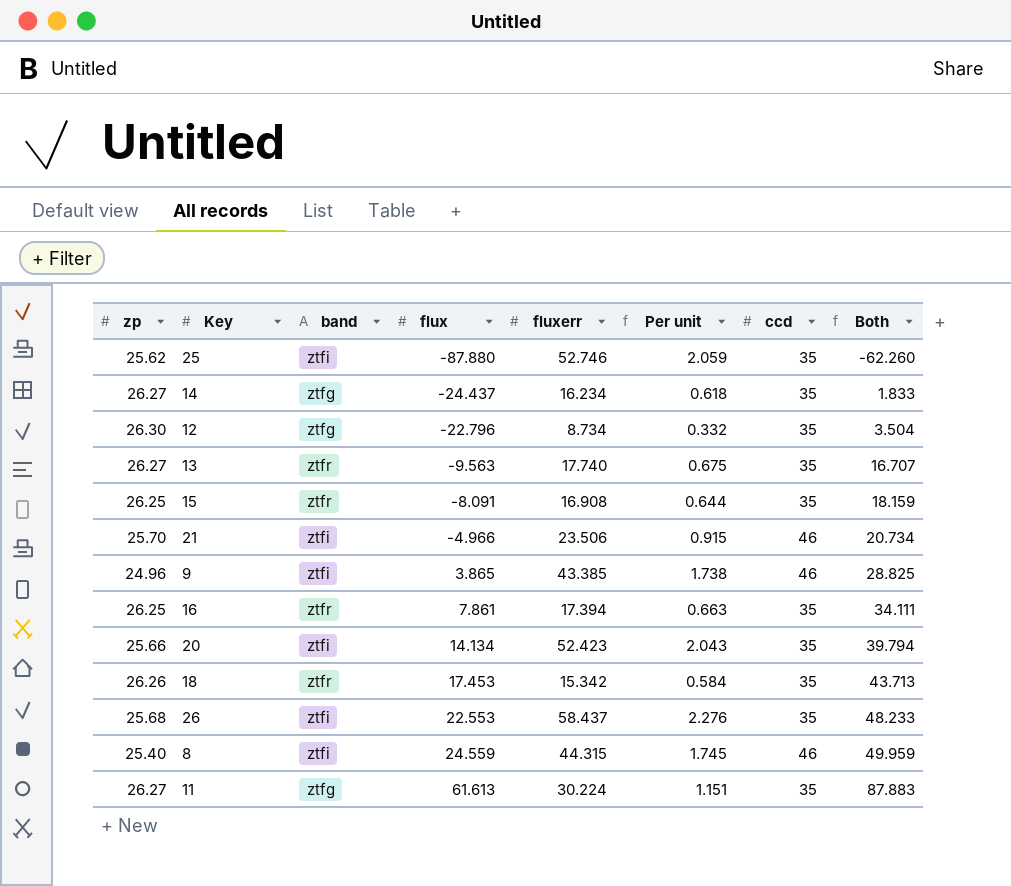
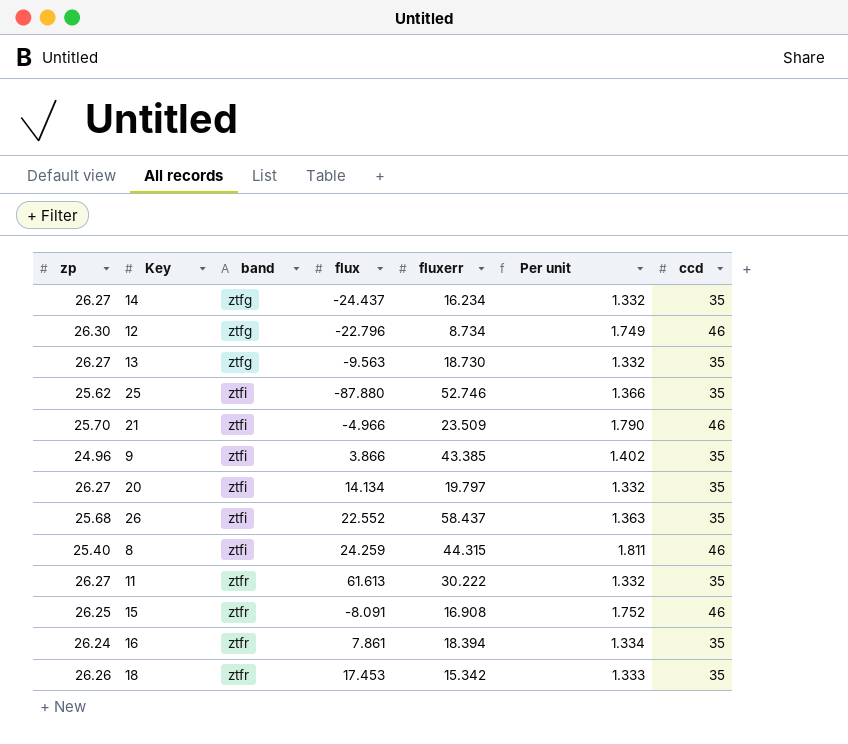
row order: flux ascending -> band ascending
column Both | formula: [zp] + [flux] -> none
column Per unit | formula: [fluxerr] / [zp] -> [ccd] / [zp]
12 | ccd: 35 -> 46
13 | band: ztfr -> ztfg
13 | fluxerr: 17.740 -> 18.730
21 | fluxerr: 23.506 -> 23.509
9 | flux: 3.865 -> 3.866
9 | ccd: 46 -> 35
20 | zp: 25.66 -> 26.27
20 | fluxerr: 52.423 -> 19.797
26 | flux: 22.553 -> 22.552
8 | flux: 24.559 -> 24.259
11 | band: ztfg -> ztfr
11 | fluxerr: 30.224 -> 30.222
15 | ccd: 35 -> 46
16 | zp: 26.25 -> 26.24
16 | fluxerr: 17.394 -> 18.394

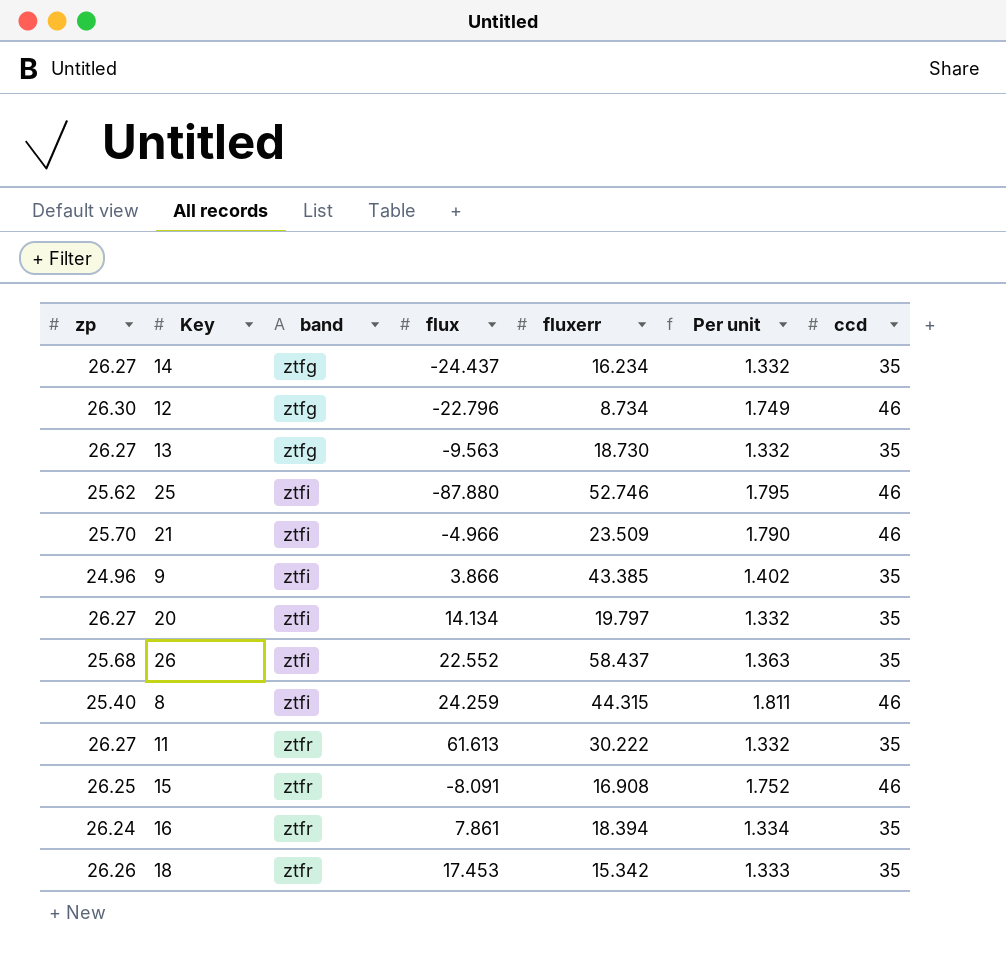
25 | Per unit: 1.366 -> 1.795
25 | ccd: 35 -> 46

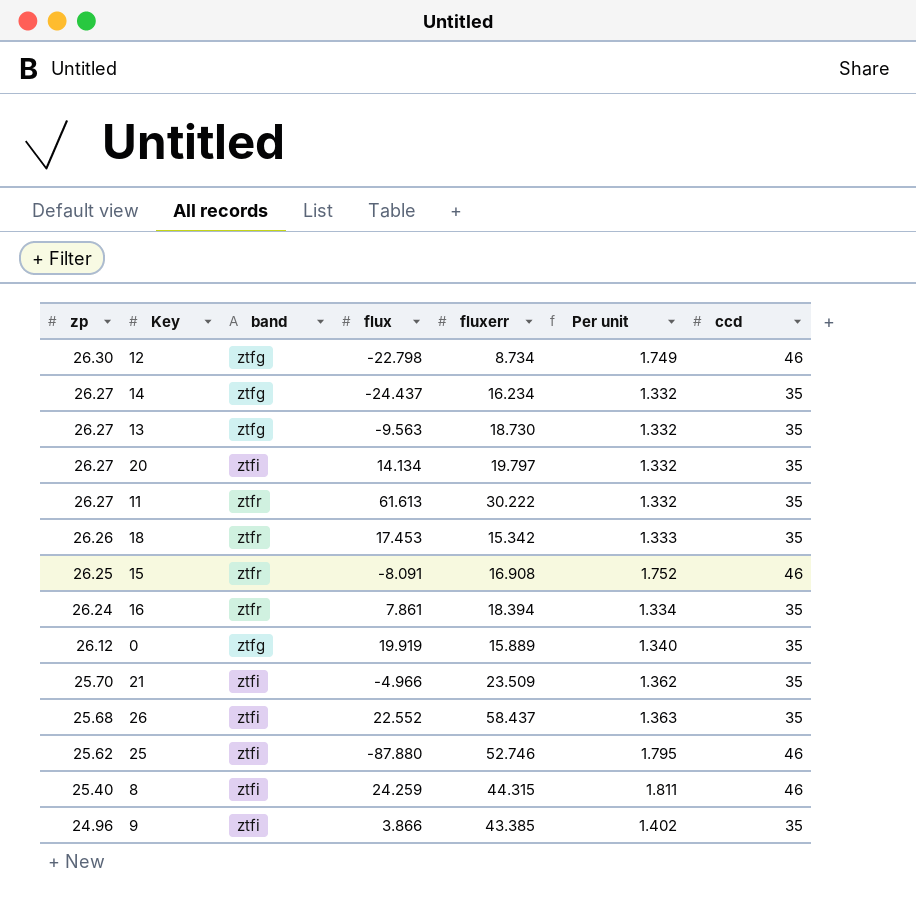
row order: band ascending -> zp descending
12 | flux: -22.796 -> -22.798
row 0: none -> 26.12 | ztfg | 19.919 | 15.889 | 1.340 | 35
21 | Per unit: 1.790 -> 1.362
21 | ccd: 46 -> 35

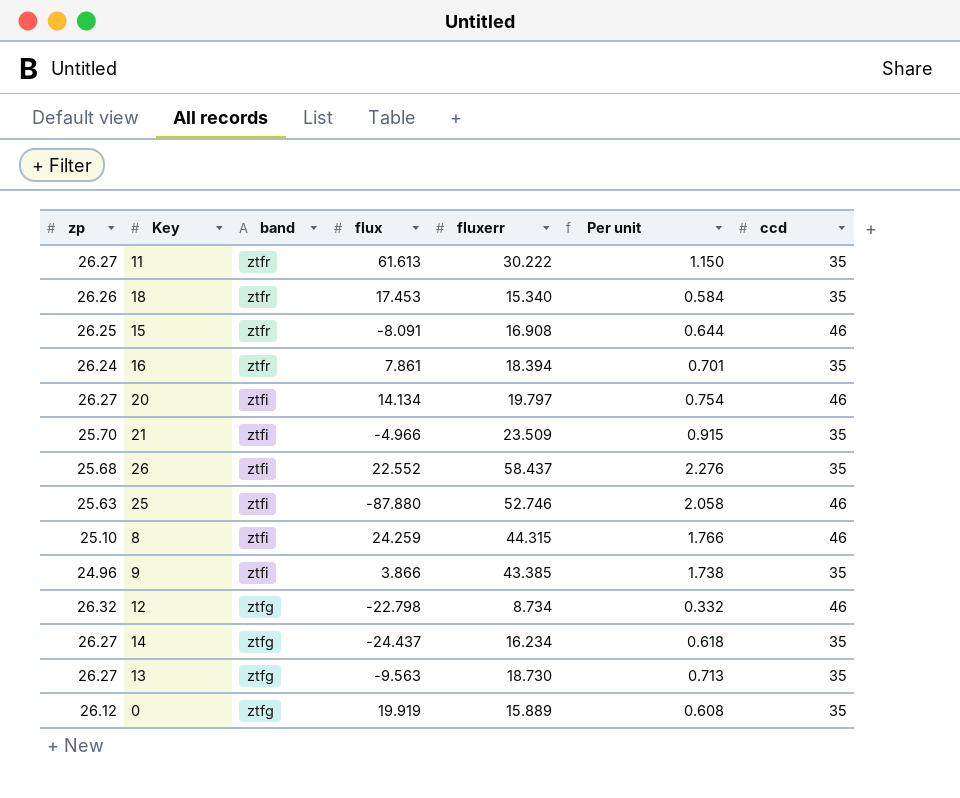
row order: zp descending -> band descending
column Per unit | formula: [ccd] / [zp] -> [fluxerr] / [zp]
18 | fluxerr: 15.342 -> 15.340
20 | ccd: 35 -> 46
25 | zp: 25.62 -> 25.63
8 | zp: 25.40 -> 25.10
12 | zp: 26.30 -> 26.32

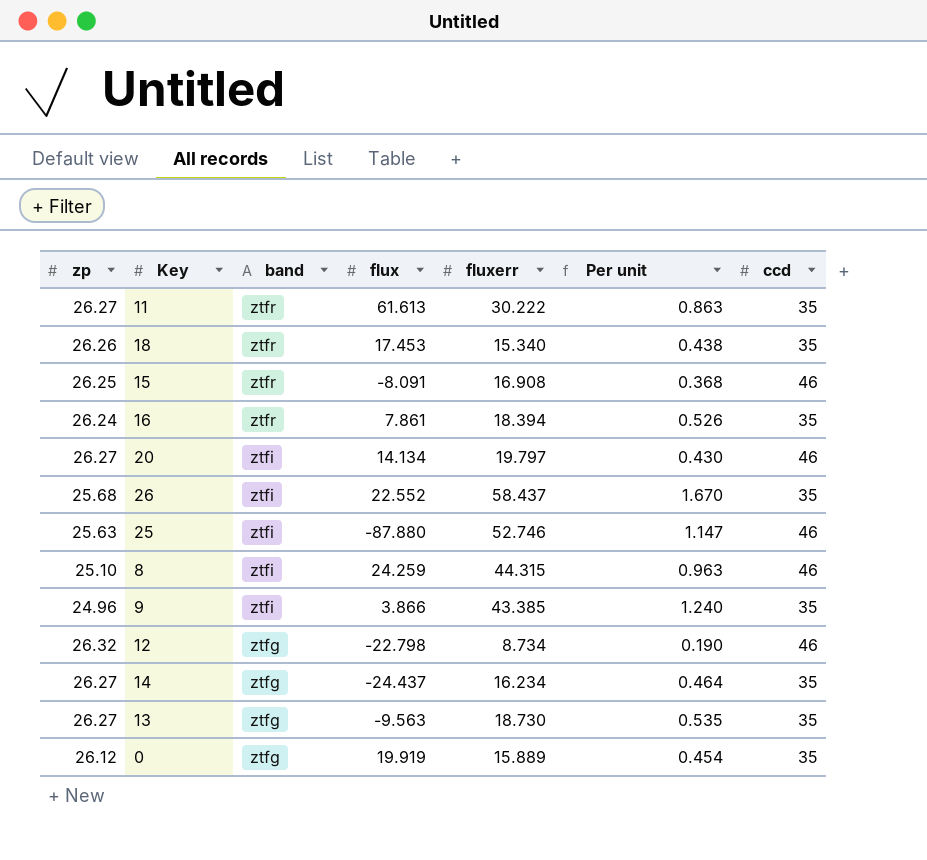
column Per unit | formula: [fluxerr] / [zp] -> [fluxerr] / [ccd]
row 21: 25.70 | ztfi | -4.966 | 23.509 | 0.915 | 35 -> none

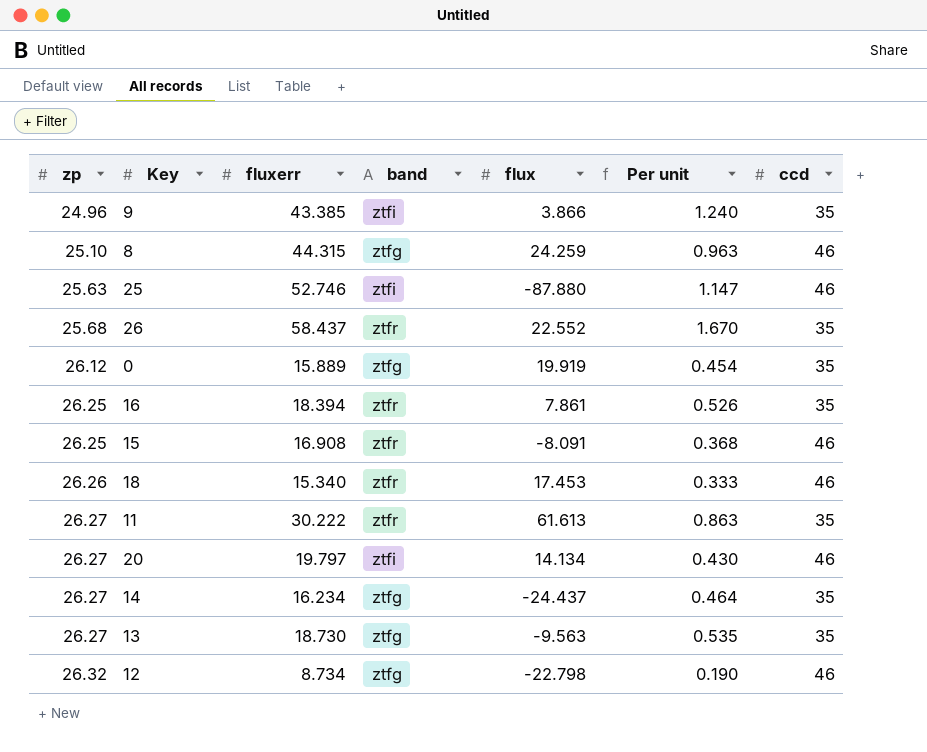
row order: band descending -> zp ascending
column fluxerr | position: 5 -> 3
8 | band: ztfi -> ztfg
26 | band: ztfi -> ztfr
16 | zp: 26.24 -> 26.25
18 | Per unit: 0.438 -> 0.333
18 | ccd: 35 -> 46

